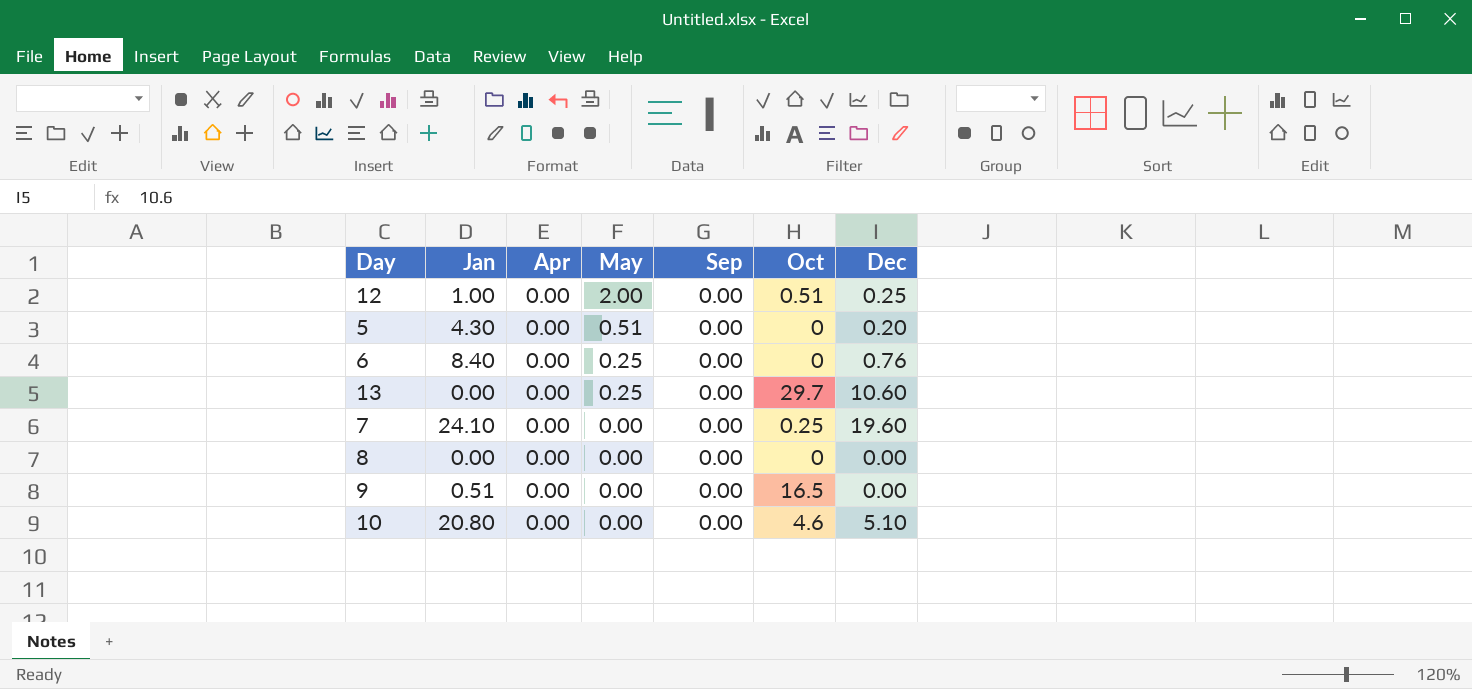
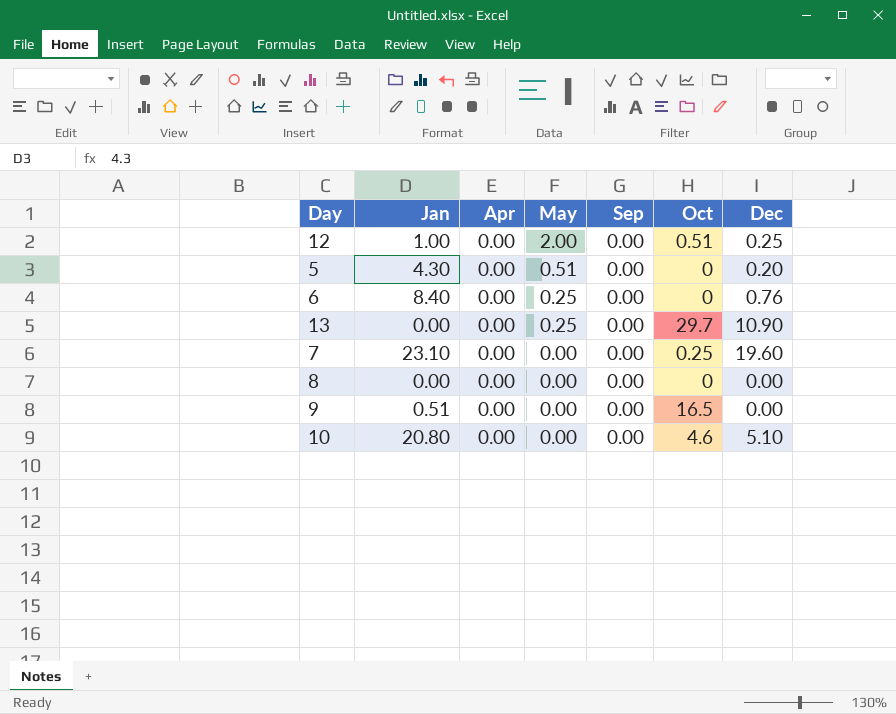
13 | Dec: 10.60 -> 10.90
7 | Jan: 24.10 -> 23.10

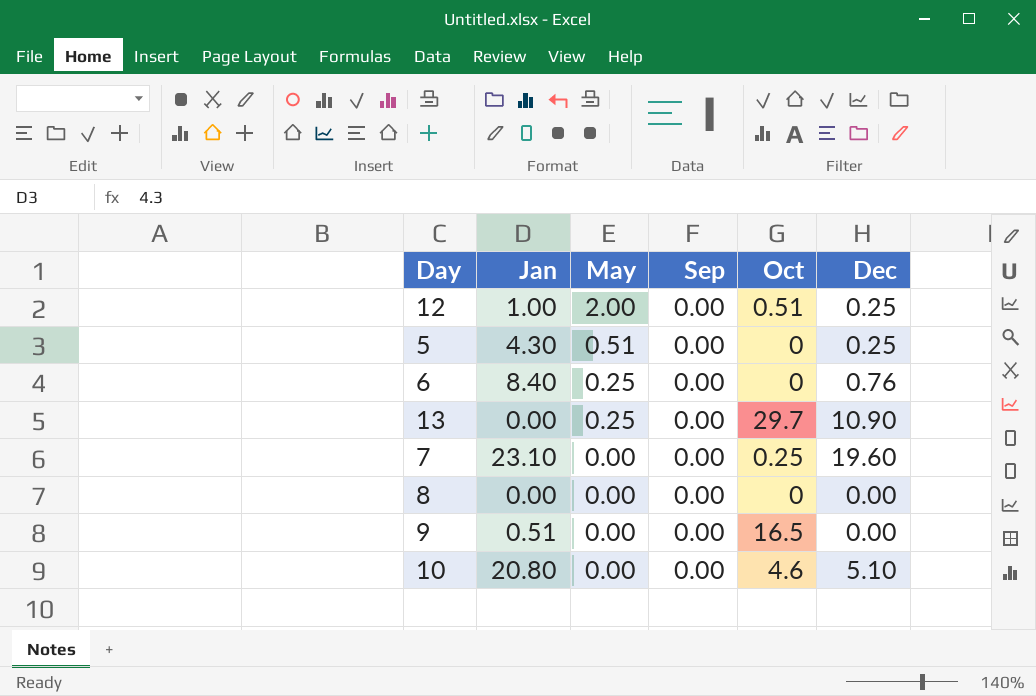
column Apr | position: 3 -> none
5 | Dec: 0.20 -> 0.25

